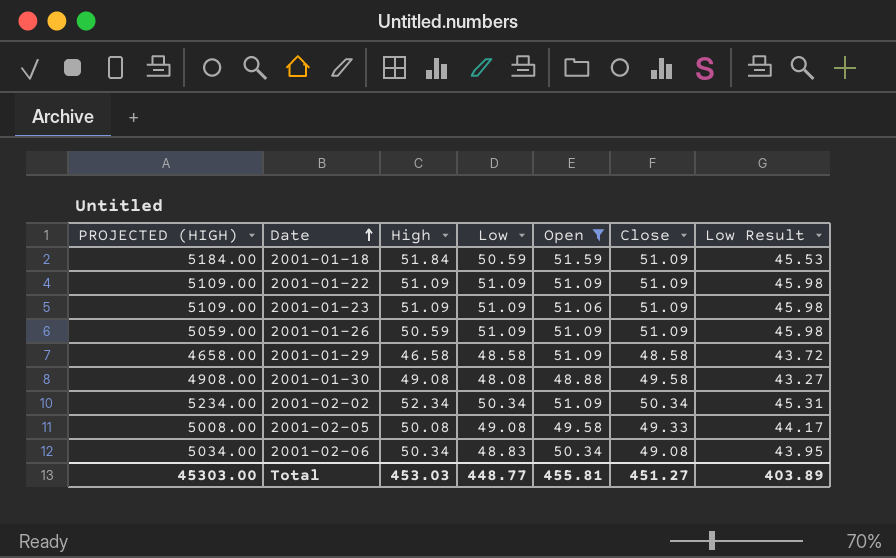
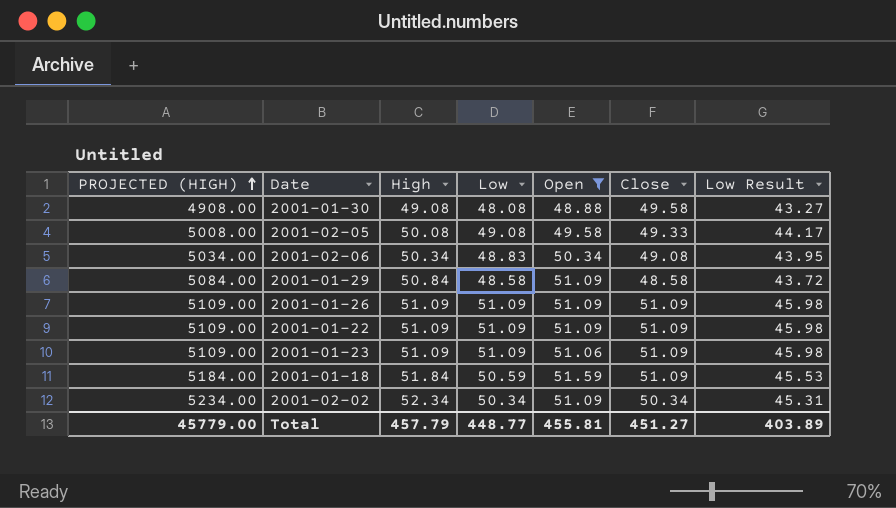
row order: Date ascending -> PROJECTED (HIGH) ascending
2001-01-29 | PROJECTED (HIGH): 4658.00 -> 5084.00
2001-01-29 | High: 46.58 -> 50.84
2001-01-26 | PROJECTED (HIGH): 5059.00 -> 5109.00
2001-01-26 | High: 50.59 -> 51.09
Total | PROJECTED (HIGH): 45303.00 -> 45779.00
Total | High: 453.03 -> 457.79

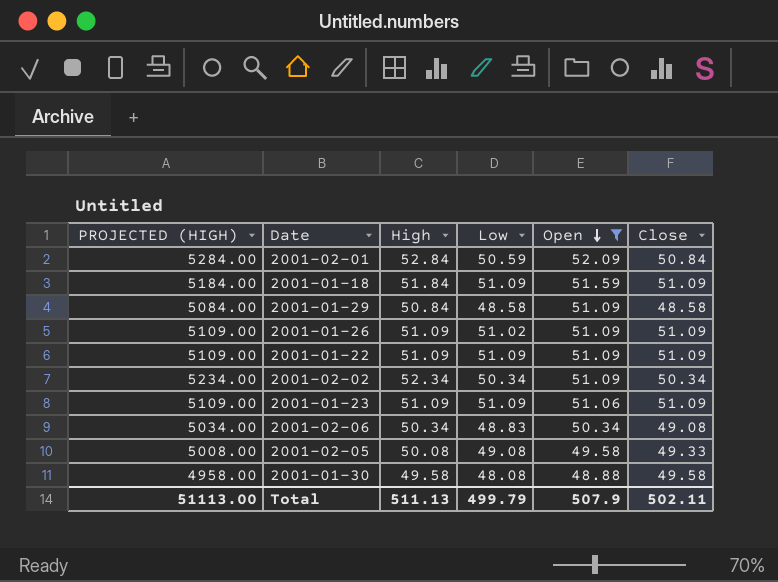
row order: PROJECTED (HIGH) ascending -> Open descending
column Low Result | formula: [Low] * 0.9 -> none
row 2001-02-01: none -> 5284.00 | 52.84 | 50.59 | 52.09 | 50.84
2001-01-18 | Low: 50.59 -> 51.09
2001-01-26 | Low: 51.09 -> 51.02
2001-01-30 | PROJECTED (HIGH): 4908.00 -> 4958.00
2001-01-30 | High: 49.08 -> 49.58
Total | PROJECTED (HIGH): 45779.00 -> 51113.00
Total | High: 457.79 -> 511.13
Total | Low: 448.77 -> 499.79
Total | Open: 455.81 -> 507.9
Total | Close: 451.27 -> 502.11

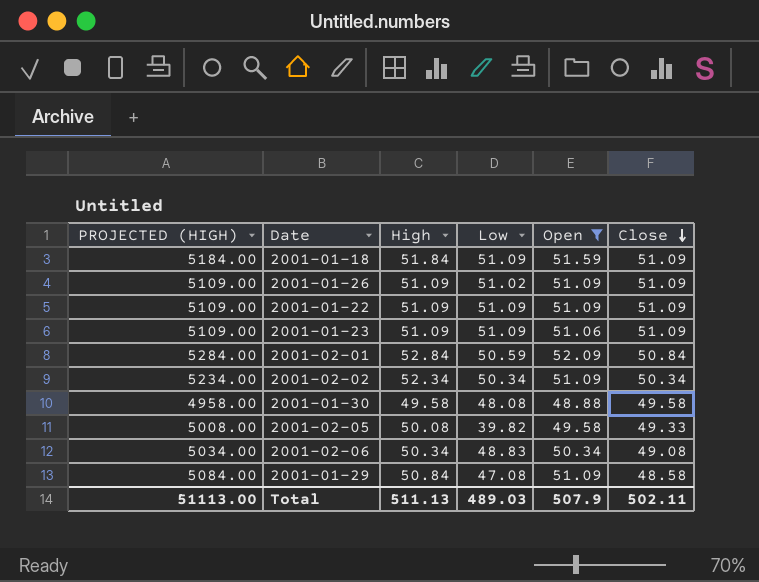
row order: Open descending -> Close descending
2001-02-05 | Low: 49.08 -> 39.82
2001-01-29 | Low: 48.58 -> 47.08
Total | Low: 499.79 -> 489.03

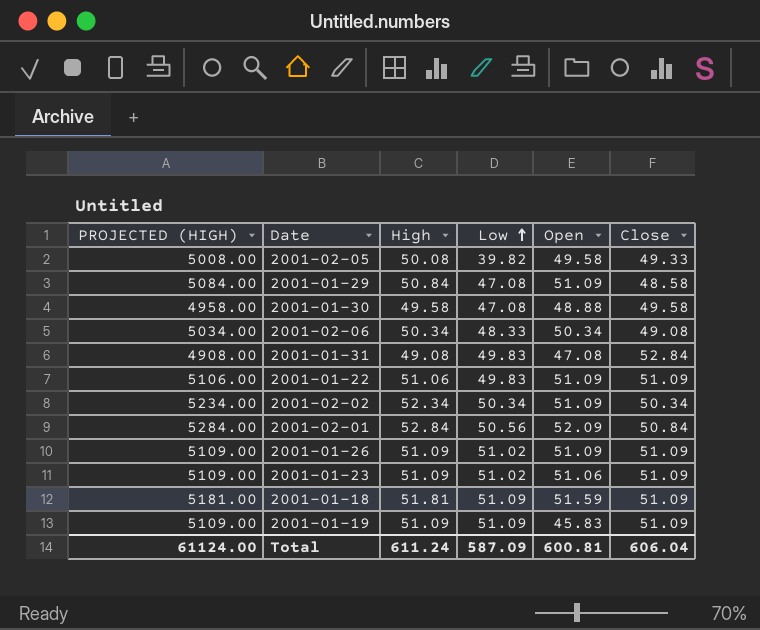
filter: Open >= 48.88 -> none
row order: Close descending -> Low ascending
2001-01-30 | Low: 48.08 -> 47.08
2001-02-06 | Low: 48.83 -> 48.33
2001-01-22 | PROJECTED (HIGH): 5109.00 -> 5106.00
2001-01-22 | High: 51.09 -> 51.06
2001-01-22 | Low: 51.09 -> 49.83
2001-02-01 | Low: 50.59 -> 50.56
2001-01-23 | Low: 51.09 -> 51.02
2001-01-18 | PROJECTED (HIGH): 5184.00 -> 5181.00
2001-01-18 | High: 51.84 -> 51.81
Total | PROJECTED (HIGH): 51113.00 -> 61124.00
Total | High: 511.13 -> 611.24
Total | Low: 489.03 -> 587.09
Total | Open: 507.9 -> 600.81
Total | Close: 502.11 -> 606.04

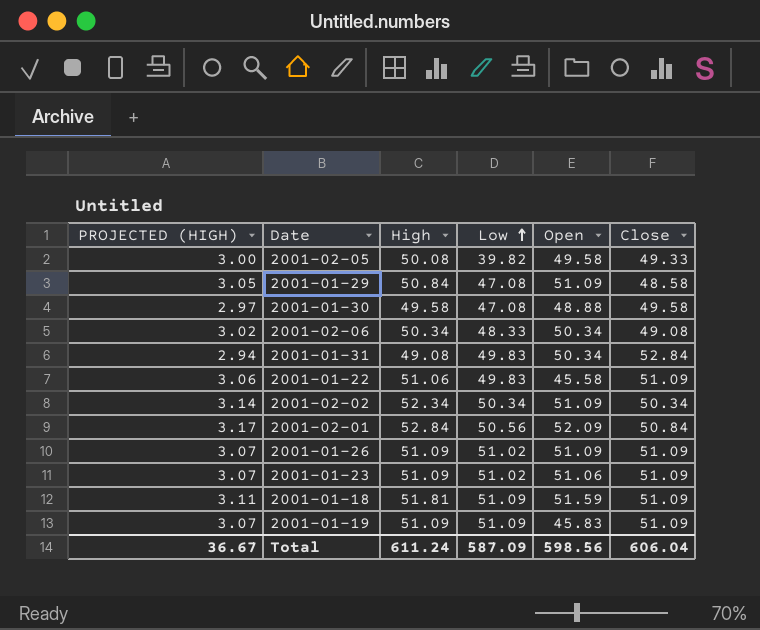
column PROJECTED (HIGH) | formula: [High] * 100 -> [High] * 0.06
2001-01-31 | Open: 47.08 -> 50.34
2001-01-22 | Open: 51.09 -> 45.58
Total | PROJECTED (HIGH): 61124.00 -> 36.67
Total | Open: 600.81 -> 598.56

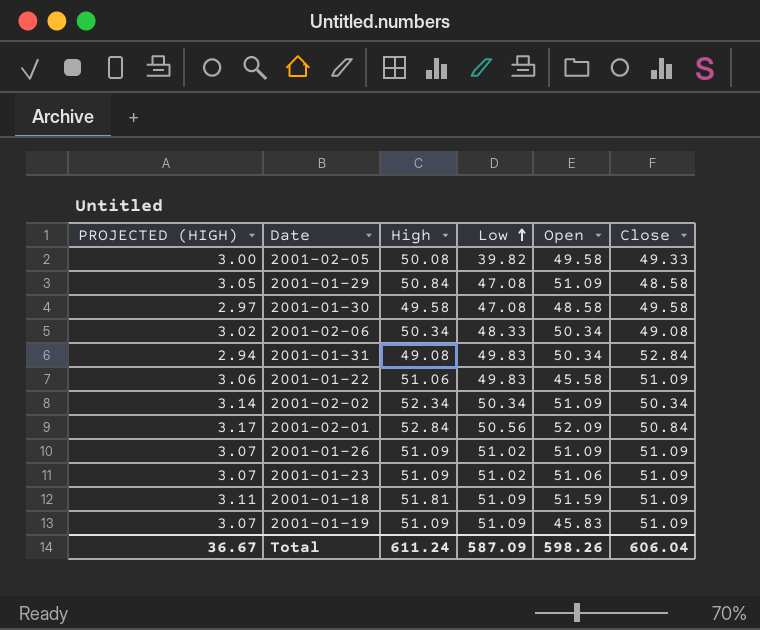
2001-01-30 | Open: 48.88 -> 48.58
Total | Open: 598.56 -> 598.26

